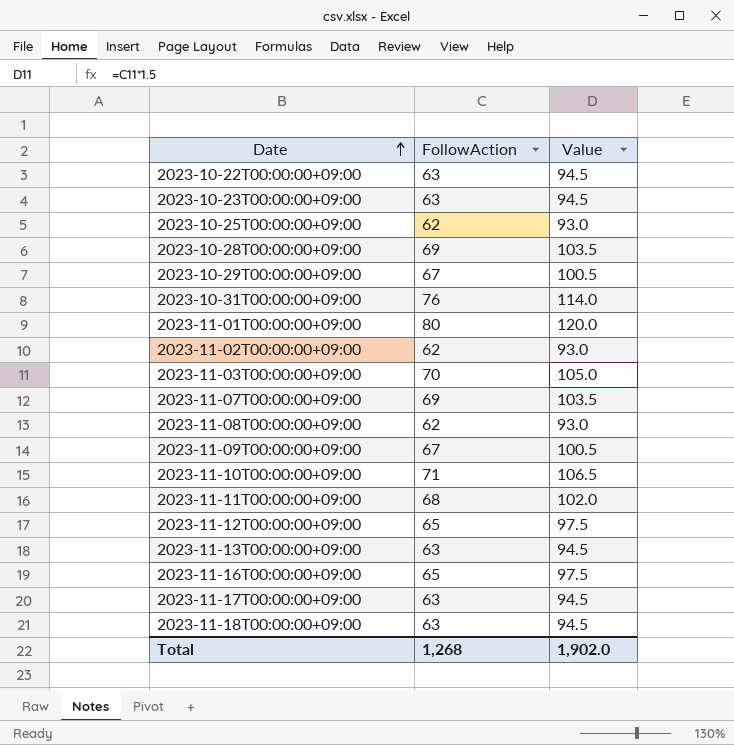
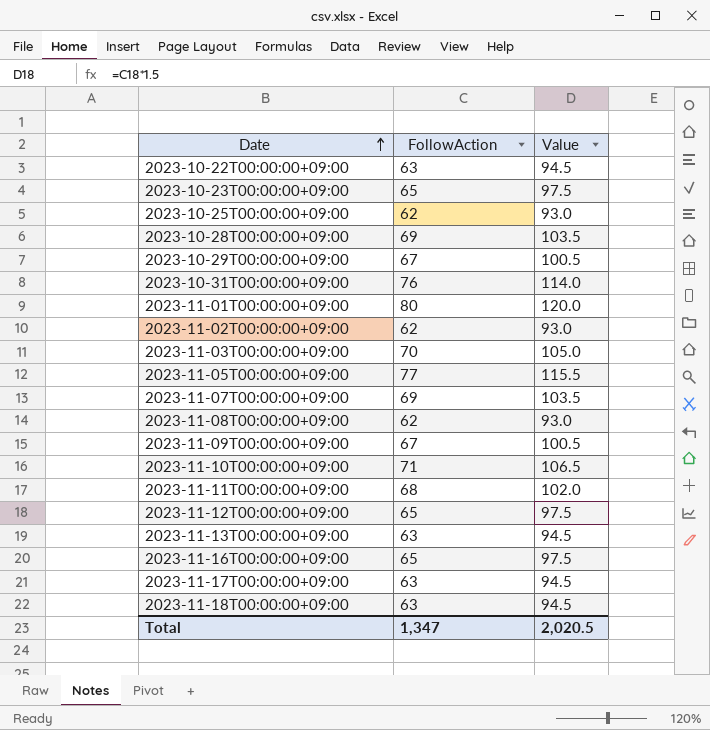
2023-10-23T00:00:00+09:00 | FollowAction: 63 -> 65
2023-10-23T00:00:00+09:00 | Value: 94.5 -> 97.5
row 2023-11-05T00:00:00+09:00: none -> 77 | 115.5
Total | FollowAction: 1,268 -> 1,347
Total | Value: 1,902.0 -> 2,020.5

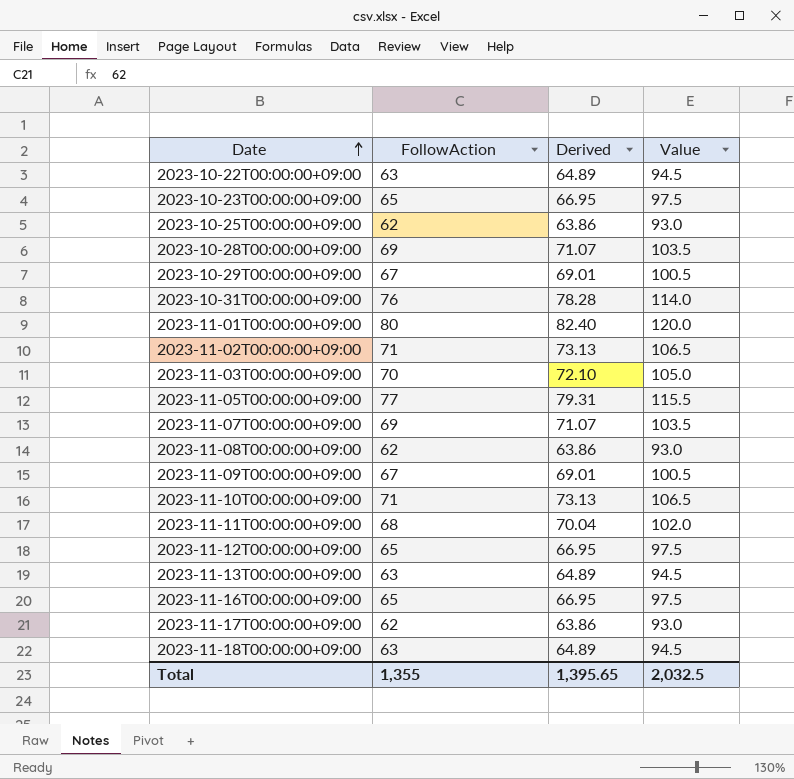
column Derived | formula: none -> [FollowAction] * 1.03
2023-11-02T00:00:00+09:00 | FollowAction: 62 -> 71
2023-11-02T00:00:00+09:00 | Value: 93.0 -> 106.5
2023-11-17T00:00:00+09:00 | FollowAction: 63 -> 62
2023-11-17T00:00:00+09:00 | Value: 94.5 -> 93.0
Total | FollowAction: 1,347 -> 1,355
Total | Value: 2,020.5 -> 2,032.5

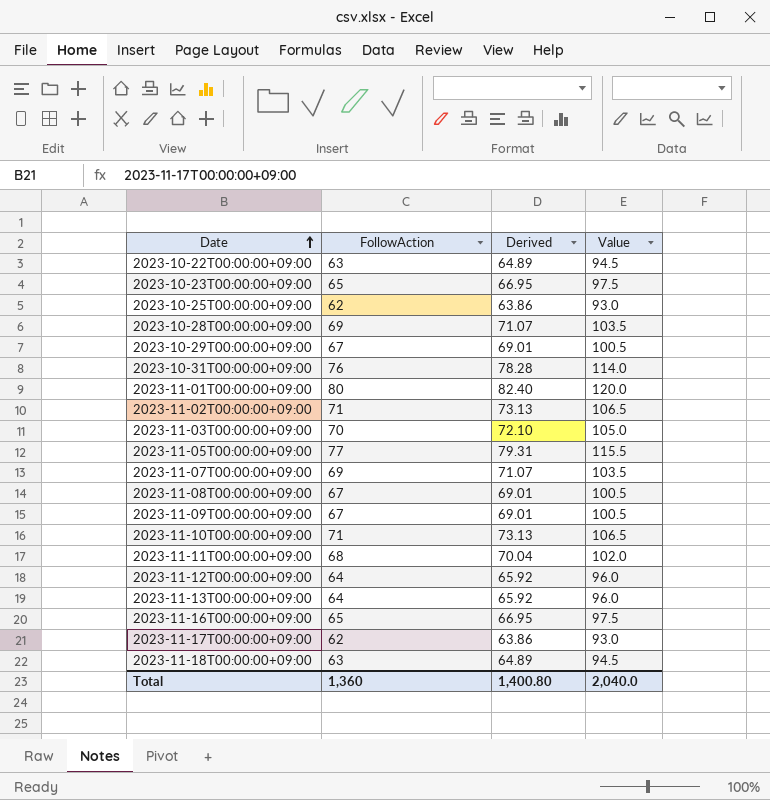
2023-11-08T00:00:00+09:00 | FollowAction: 62 -> 67
2023-11-08T00:00:00+09:00 | Derived: 63.86 -> 69.01
2023-11-08T00:00:00+09:00 | Value: 93.0 -> 100.5
2023-11-12T00:00:00+09:00 | FollowAction: 65 -> 64
2023-11-12T00:00:00+09:00 | Derived: 66.95 -> 65.92
2023-11-12T00:00:00+09:00 | Value: 97.5 -> 96.0
2023-11-13T00:00:00+09:00 | FollowAction: 63 -> 64
2023-11-13T00:00:00+09:00 | Derived: 64.89 -> 65.92
2023-11-13T00:00:00+09:00 | Value: 94.5 -> 96.0
Total | FollowAction: 1,355 -> 1,360
Total | Derived: 1,395.65 -> 1,400.80
Total | Value: 2,032.5 -> 2,040.0

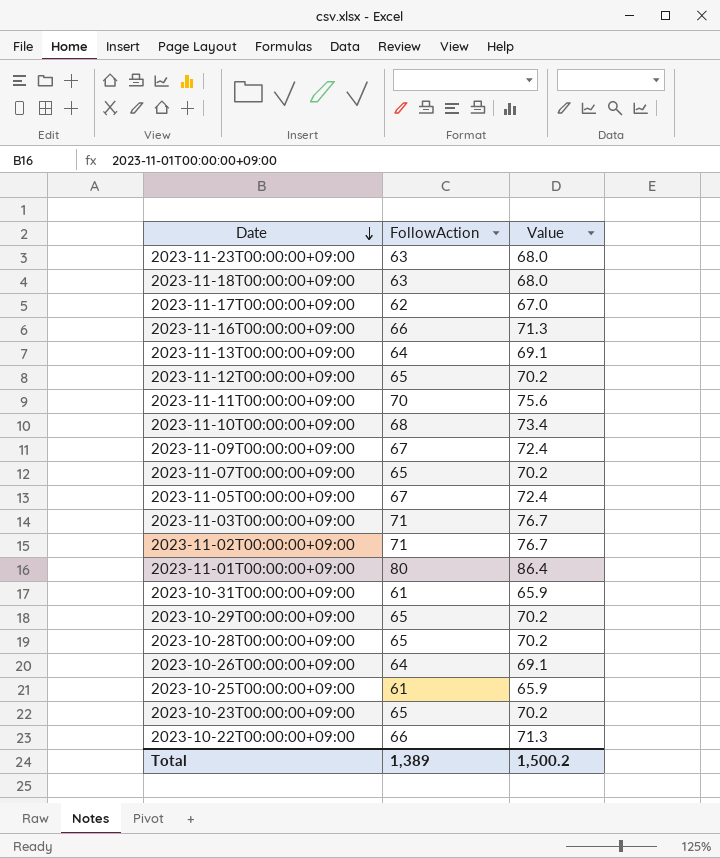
row order: Date ascending -> Date descending
column Derived | formula: [FollowAction] * 1.03 -> none
column Value | formula: [FollowAction] * 1.5 -> [FollowAction] * 1.08
row 2023-11-08T00:00:00+09:00: 67 | 69.01 | 100.5 -> none
row 2023-11-23T00:00:00+09:00: none -> 63 | 68.0
2023-11-16T00:00:00+09:00 | FollowAction: 65 -> 66
2023-11-12T00:00:00+09:00 | FollowAction: 64 -> 65
2023-11-11T00:00:00+09:00 | FollowAction: 68 -> 70
2023-11-10T00:00:00+09:00 | FollowAction: 71 -> 68
2023-11-07T00:00:00+09:00 | FollowAction: 69 -> 65
2023-11-05T00:00:00+09:00 | FollowAction: 77 -> 67
2023-11-03T00:00:00+09:00 | FollowAction: 70 -> 71
2023-10-31T00:00:00+09:00 | FollowAction: 76 -> 61
2023-10-29T00:00:00+09:00 | FollowAction: 67 -> 65
2023-10-28T00:00:00+09:00 | FollowAction: 69 -> 65
row 2023-10-26T00:00:00+09:00: none -> 64 | 69.1
2023-10-25T00:00:00+09:00 | FollowAction: 62 -> 61
2023-10-22T00:00:00+09:00 | FollowAction: 63 -> 66
Total | FollowAction: 1,360 -> 1,389
Total | Value: 2,040.0 -> 1,500.2

